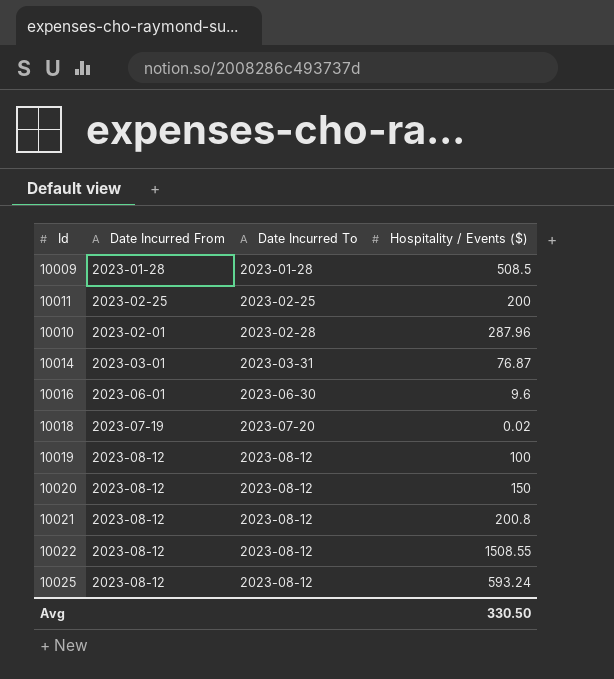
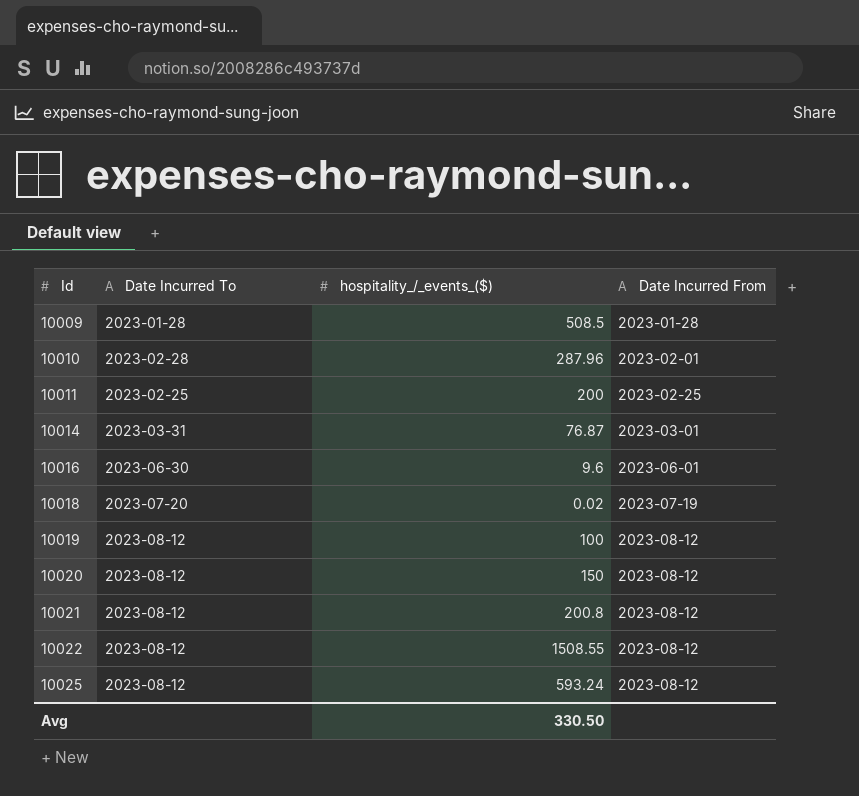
row order: Date Incurred To ascending -> Id ascending
column name: Hospitality / Events ($) -> hospitality_/_events_($)
column Date Incurred From | position: 2 -> 4

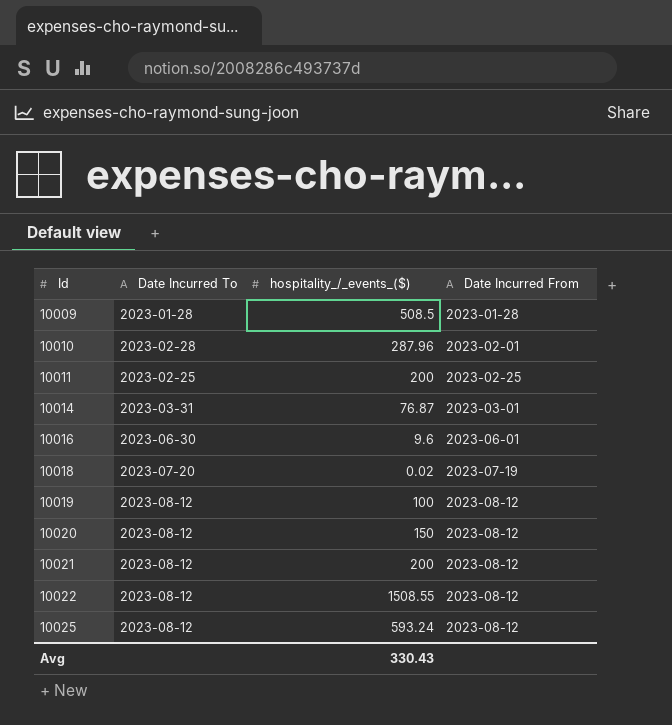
10021 | hospitality_/_events_($): 200.8 -> 200
Avg | hospitality_/_events_($): 330.50 -> 330.43

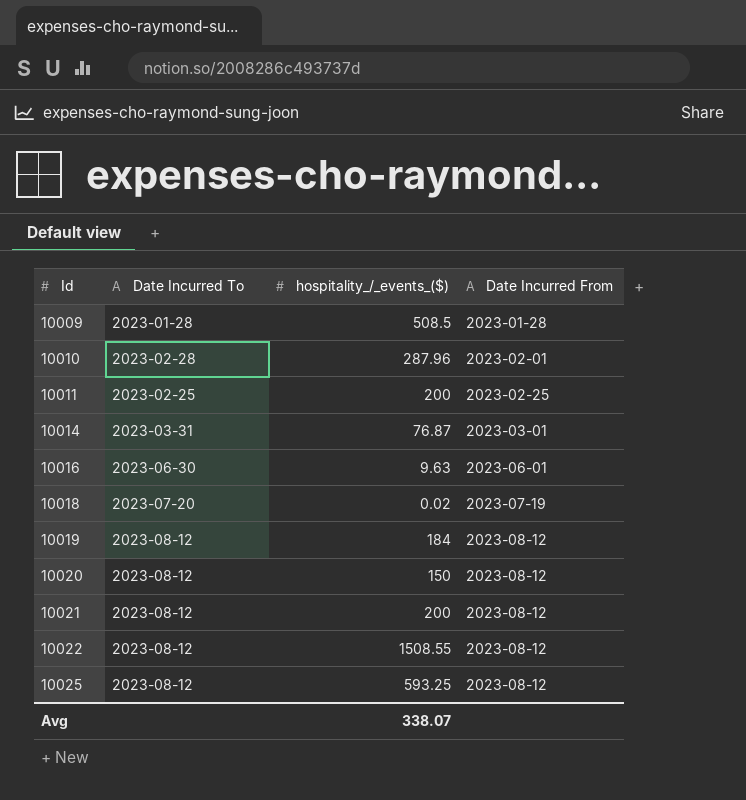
10016 | hospitality_/_events_($): 9.6 -> 9.63
10019 | hospitality_/_events_($): 100 -> 184
10025 | hospitality_/_events_($): 593.24 -> 593.25
Avg | hospitality_/_events_($): 330.43 -> 338.07

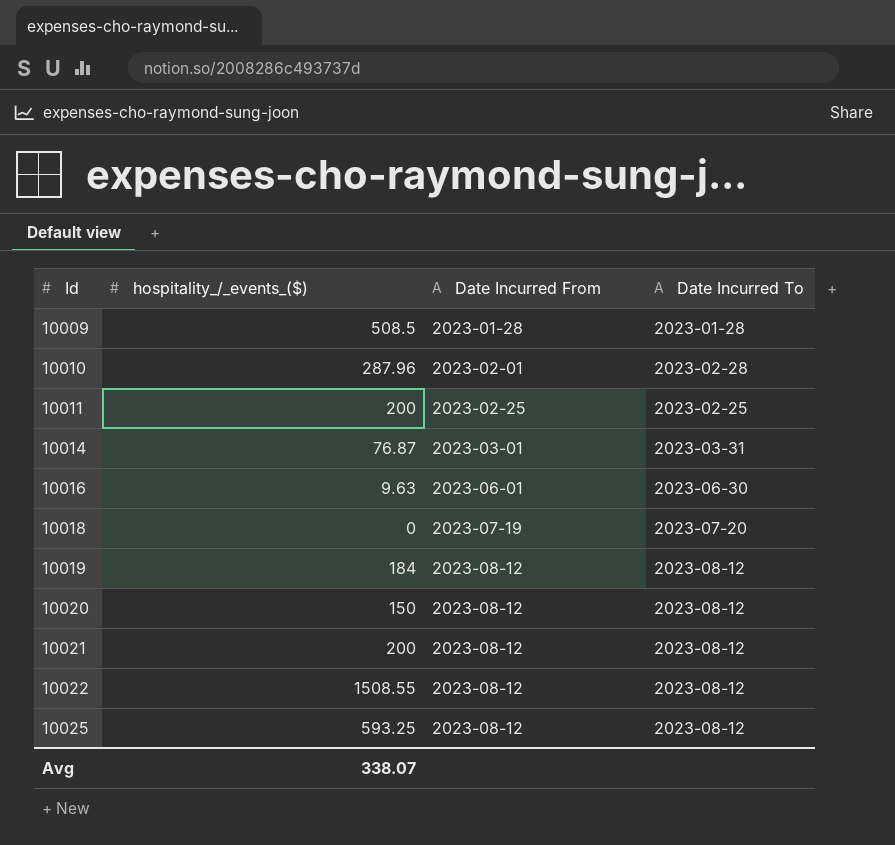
column Date Incurred To | position: 2 -> 4
10018 | hospitality_/_events_($): 0.02 -> 0

